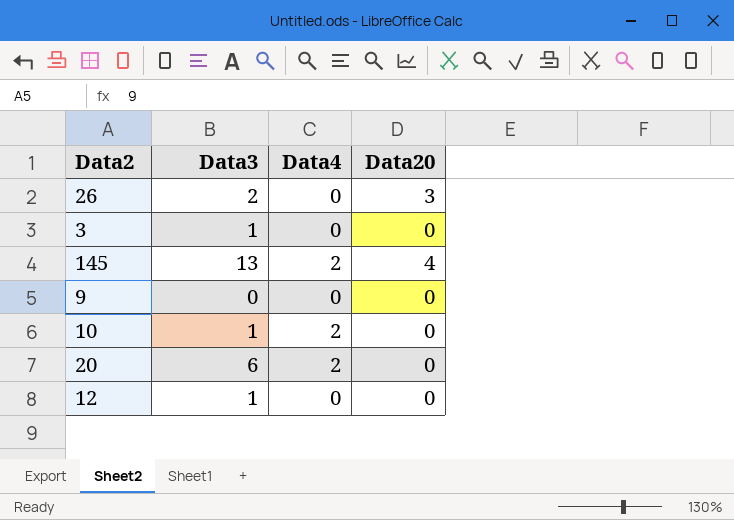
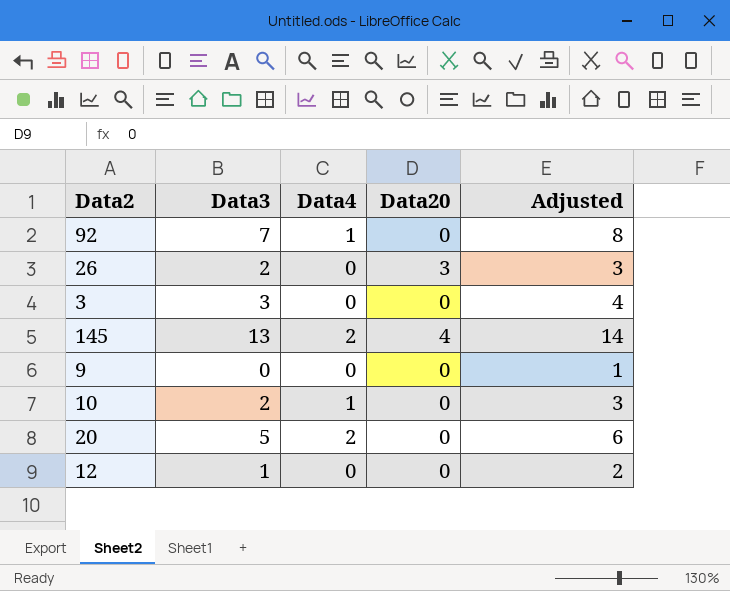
column Adjusted | formula: none -> [Data3] + 1
row 92: none -> 7 | 1 | 0 | 8
3 | Data3: 1 -> 3
10 | Data3: 1 -> 2
10 | Data4: 2 -> 1
20 | Data3: 6 -> 5

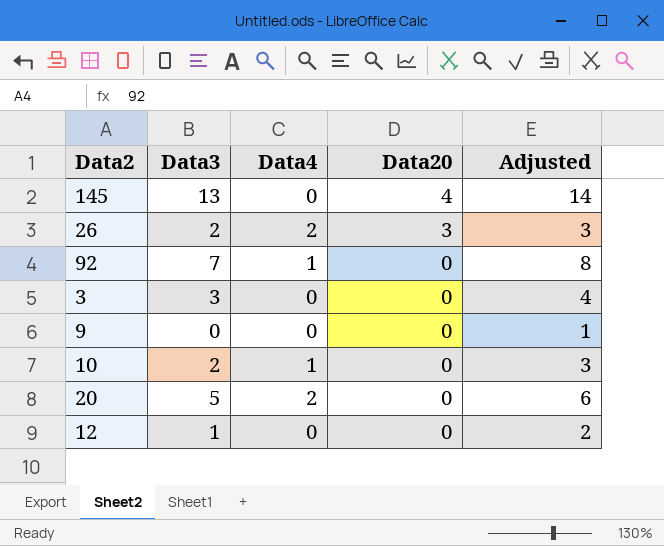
row order: none -> Data20 descending
145 | Data4: 2 -> 0
26 | Data4: 0 -> 2

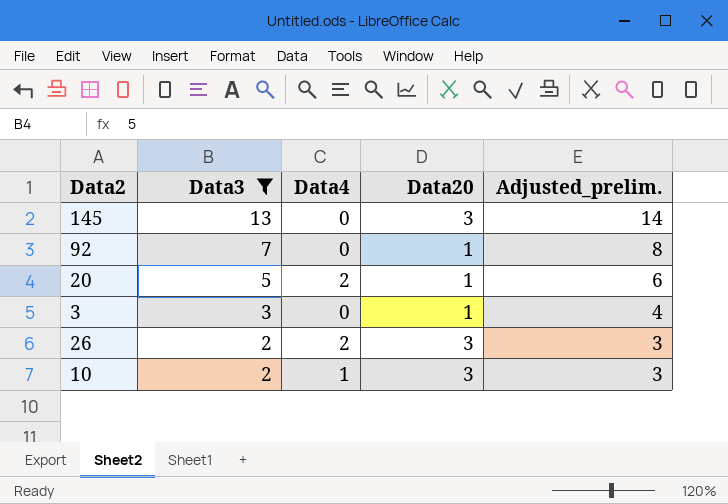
filter: none -> Data3 >= 2
row order: Data20 descending -> Data3 descending
column name: Adjusted -> Adjusted_prelim.
145 | Data20: 4 -> 3
92 | Data4: 1 -> 0
92 | Data20: 0 -> 1
20 | Data20: 0 -> 1
3 | Data20: 0 -> 1
10 | Data20: 0 -> 3

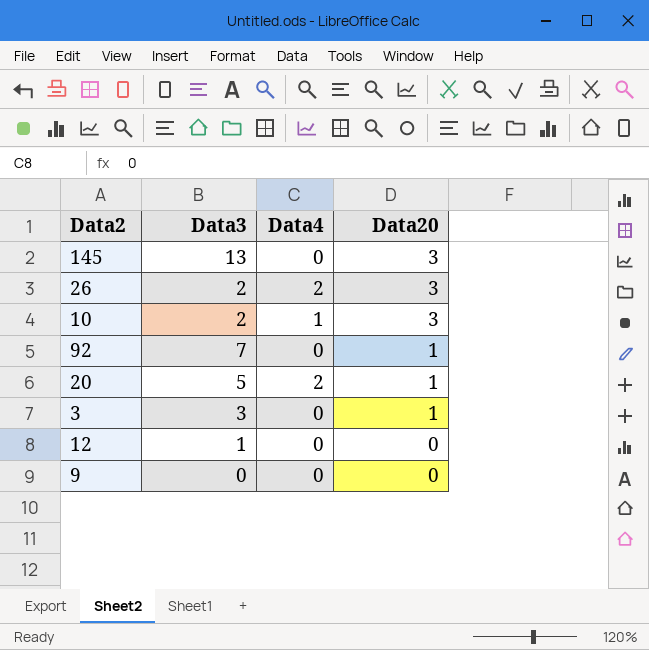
filter: Data3 >= 2 -> none
row order: Data3 descending -> Data20 descending
column Adjusted_prelim. | formula: [Data3] + 1 -> none

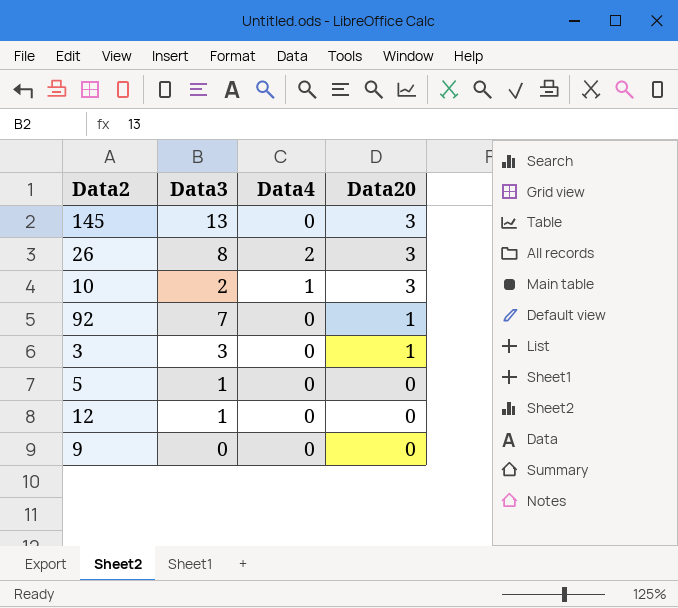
row 20: 5 | 2 | 1 -> none
26 | Data3: 2 -> 8
row 5: none -> 1 | 0 | 0

